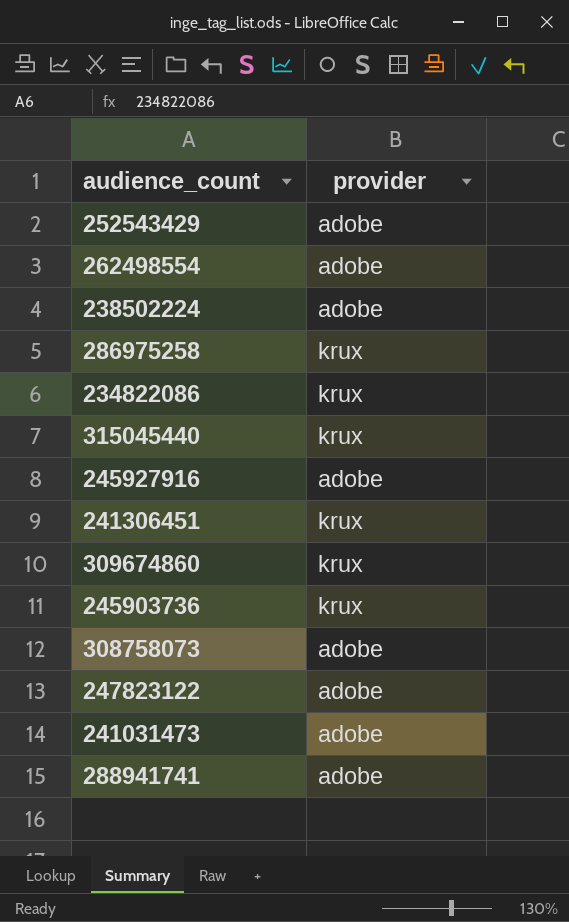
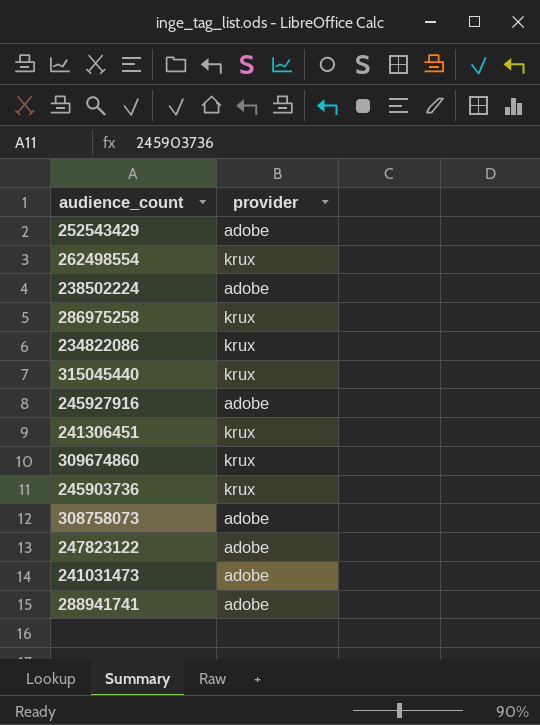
262498554 | provider: adobe -> krux

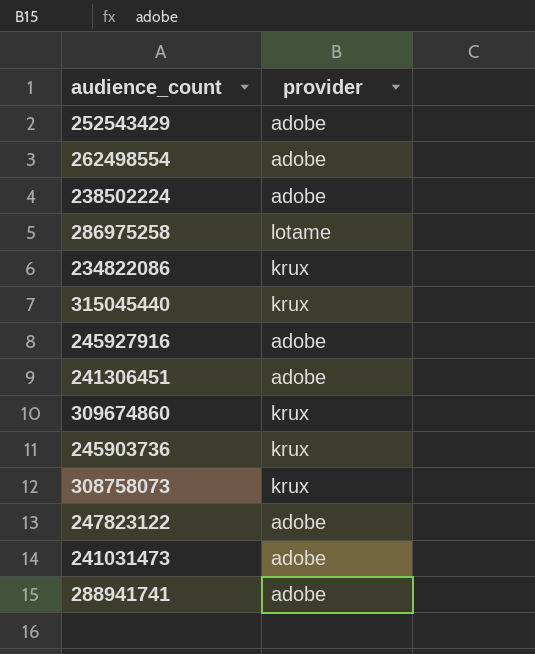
262498554 | provider: krux -> adobe
286975258 | provider: krux -> lotame
241306451 | provider: krux -> adobe
308758073 | provider: adobe -> krux

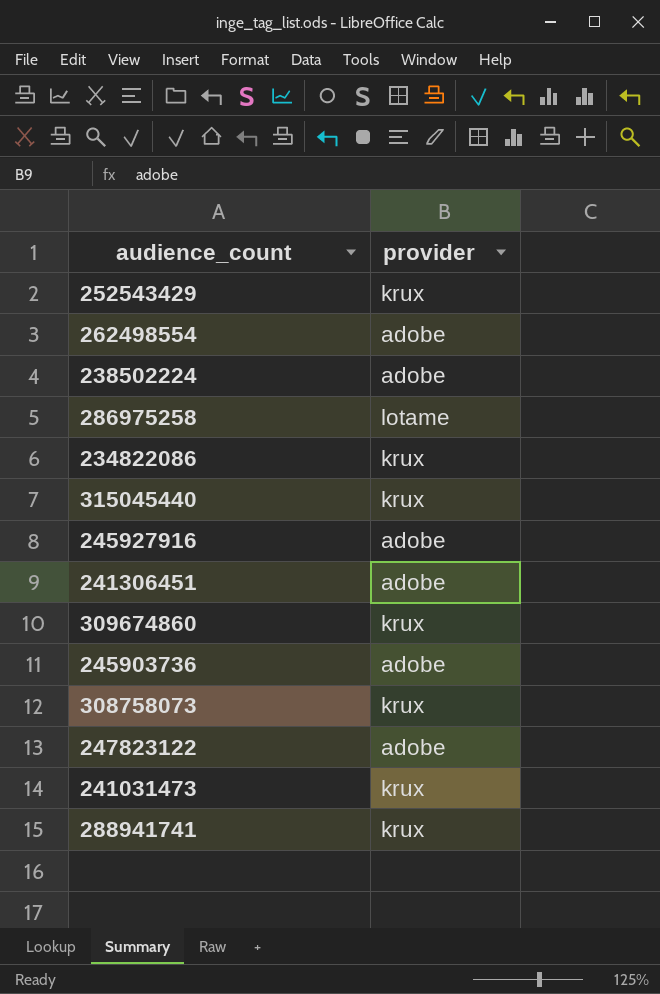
252543429 | provider: adobe -> krux
245903736 | provider: krux -> adobe
241031473 | provider: adobe -> krux
288941741 | provider: adobe -> krux

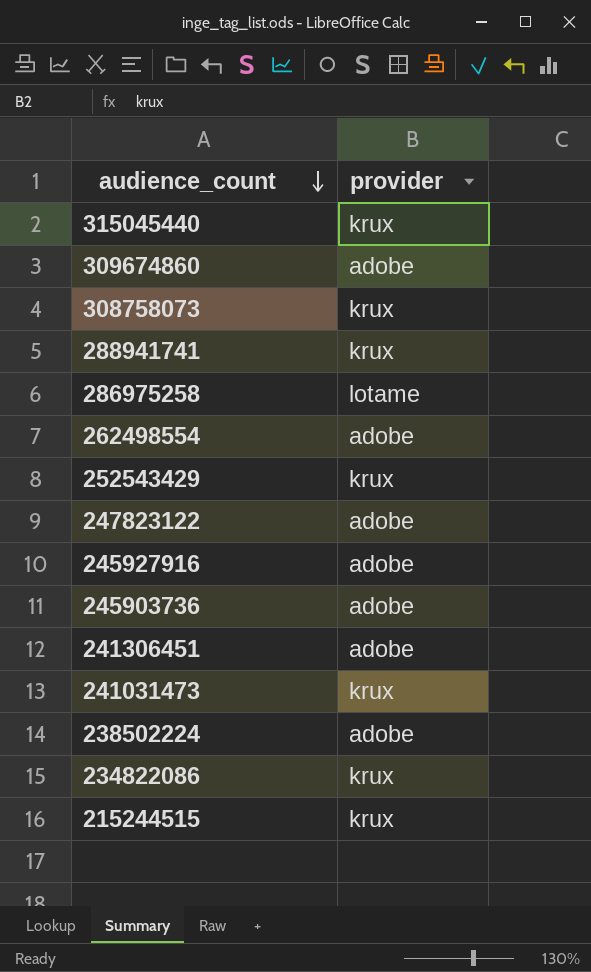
row order: none -> audience_count descending
309674860 | provider: krux -> adobe
row 215244515: none -> krux

